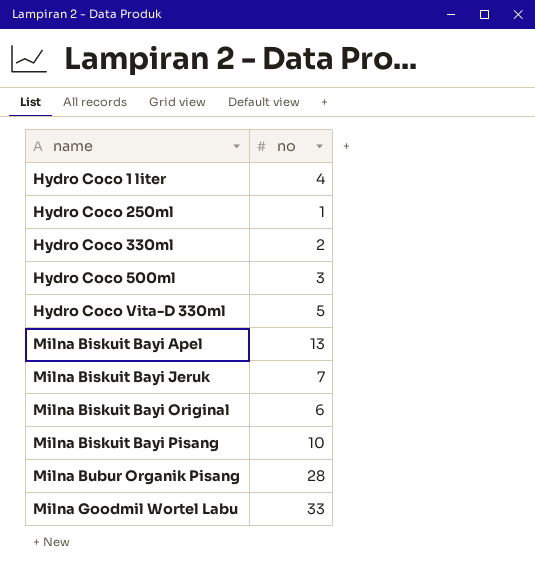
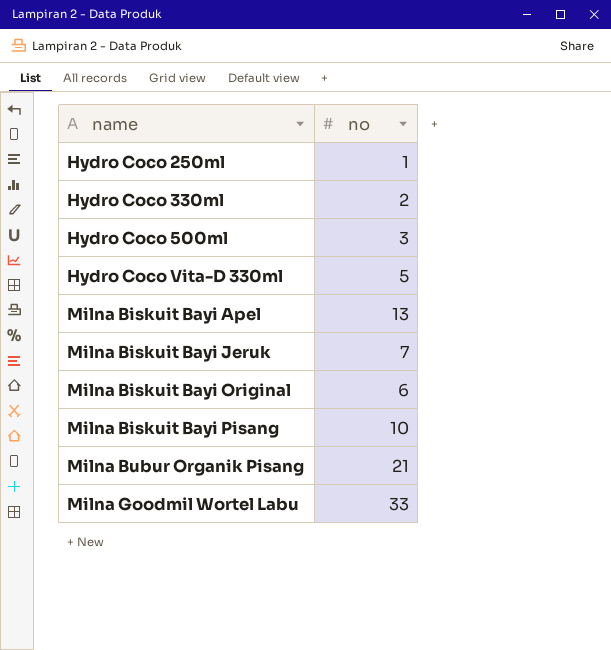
row Hydro Coco 1 liter: 4 -> none
Milna Bubur Organik Pisang | no: 28 -> 21

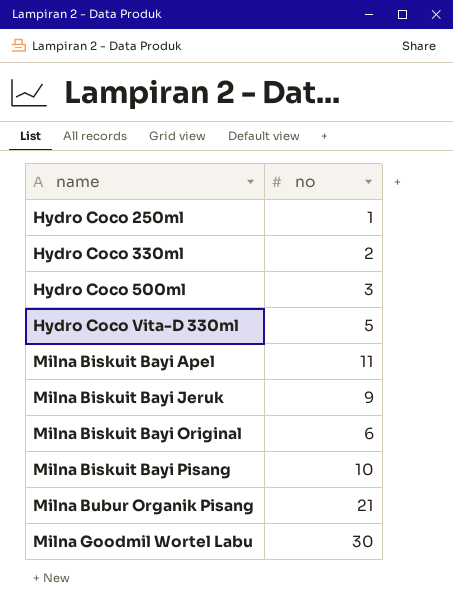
Milna Biskuit Bayi Apel | no: 13 -> 11
Milna Biskuit Bayi Jeruk | no: 7 -> 9
Milna Goodmil Wortel Labu | no: 33 -> 30

